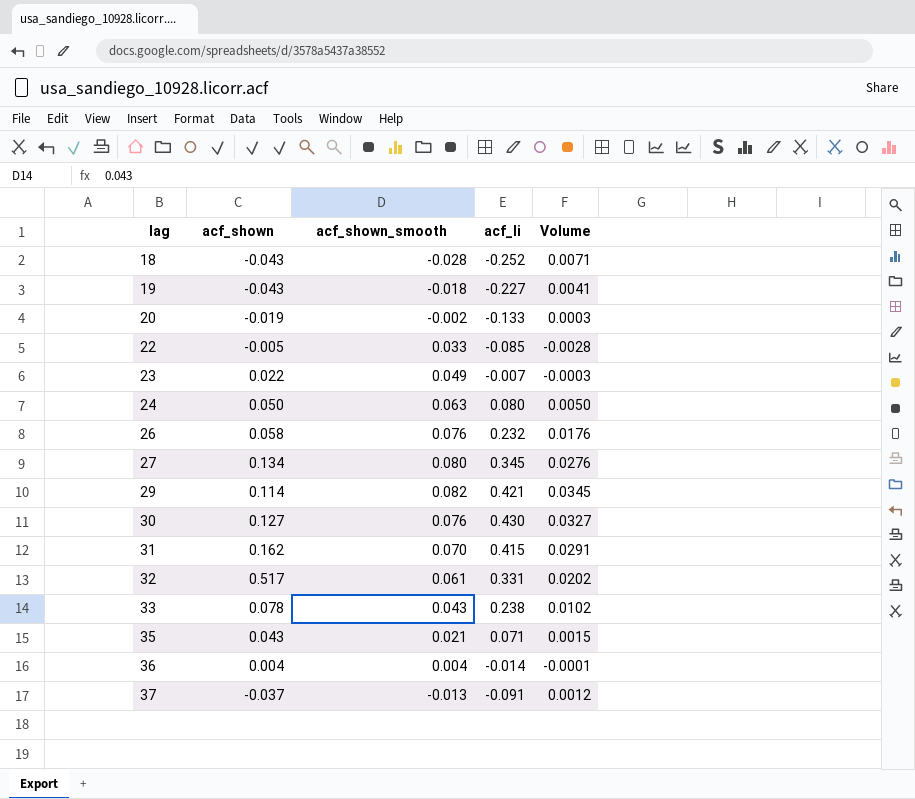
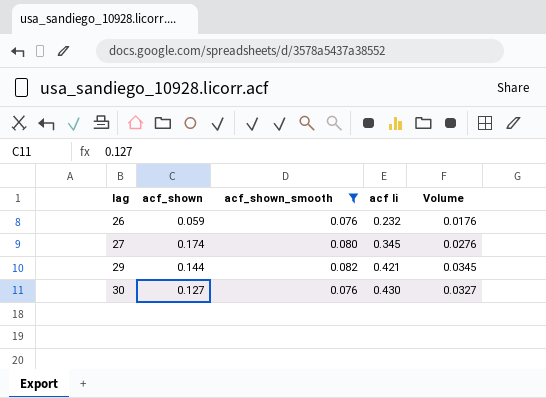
filter: none -> acf_shown_smooth >= 0.076
column name: acf_li -> acf li
26 | acf_shown: 0.058 -> 0.059
27 | acf_shown: 0.134 -> 0.174
29 | acf_shown: 0.114 -> 0.144

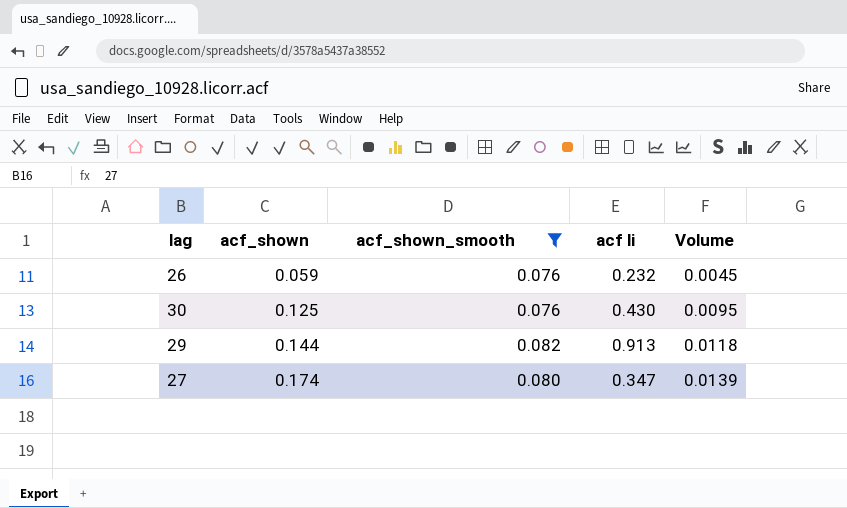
row order: lag ascending -> acf_shown ascending
column Volume | formula: [acf_shown_smooth] * [acf li] -> [acf_shown] * [acf_shown_smooth]
30 | acf_shown: 0.127 -> 0.125
29 | acf li: 0.421 -> 0.913
27 | acf li: 0.345 -> 0.347

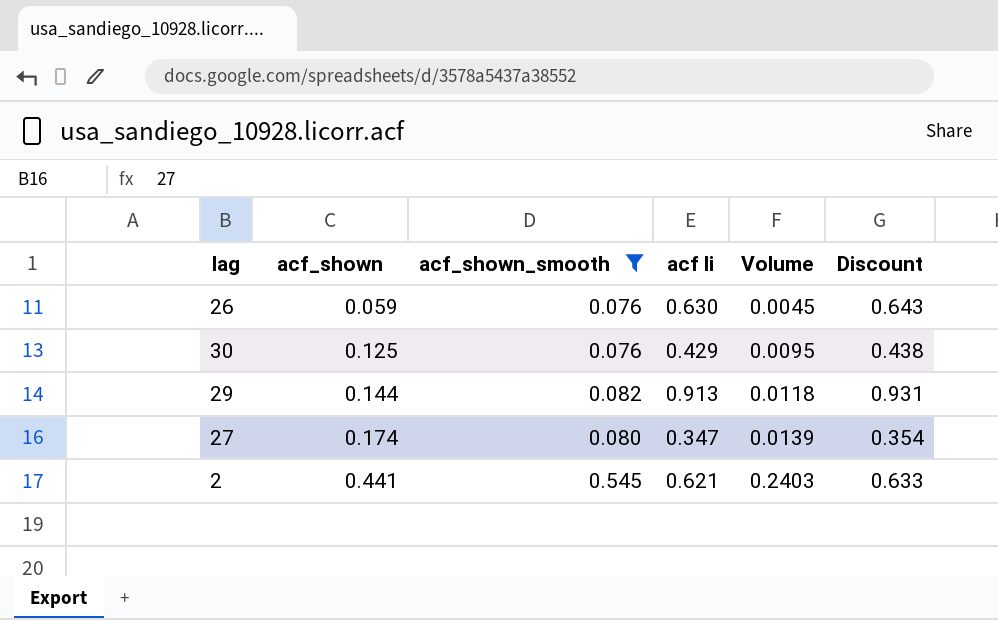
column Discount | formula: none -> [acf li] * 1.02
26 | acf li: 0.232 -> 0.630
30 | acf li: 0.430 -> 0.429
row 2: none -> 0.441 | 0.545 | 0.621 | 0.2403 | 0.633

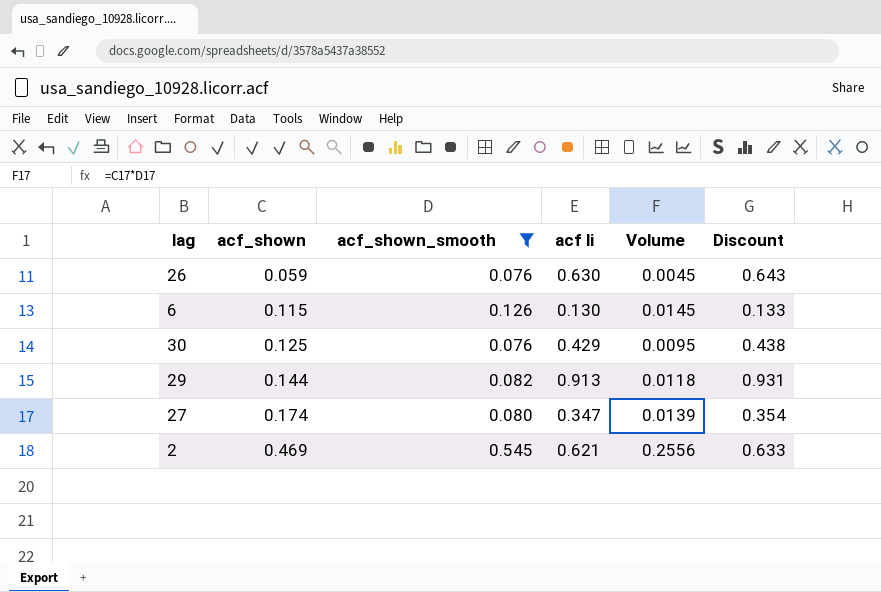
row 6: none -> 0.115 | 0.126 | 0.130 | 0.0145 | 0.133
2 | acf_shown: 0.441 -> 0.469
2 | Volume: 0.2403 -> 0.2556

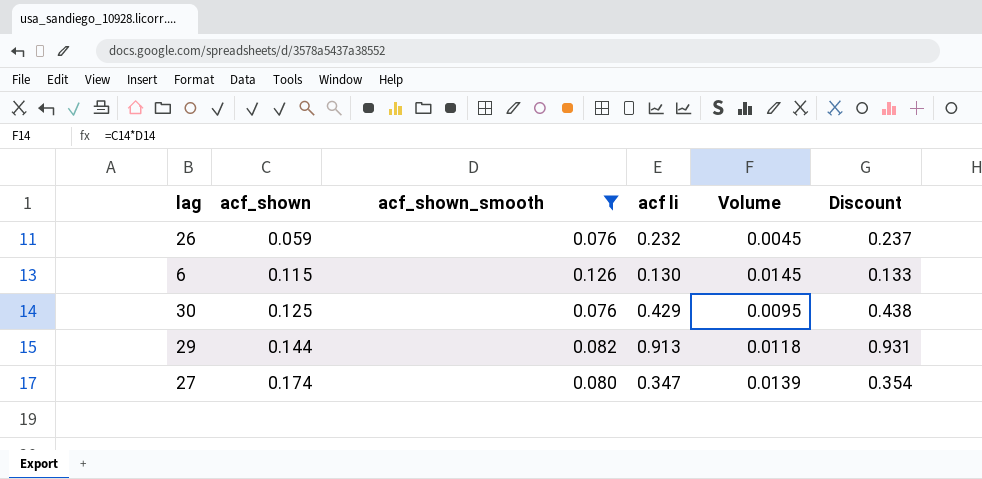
row 2: 0.469 | 0.545 | 0.621 | 0.2556 | 0.633 -> none
26 | acf li: 0.630 -> 0.232
26 | Discount: 0.643 -> 0.237

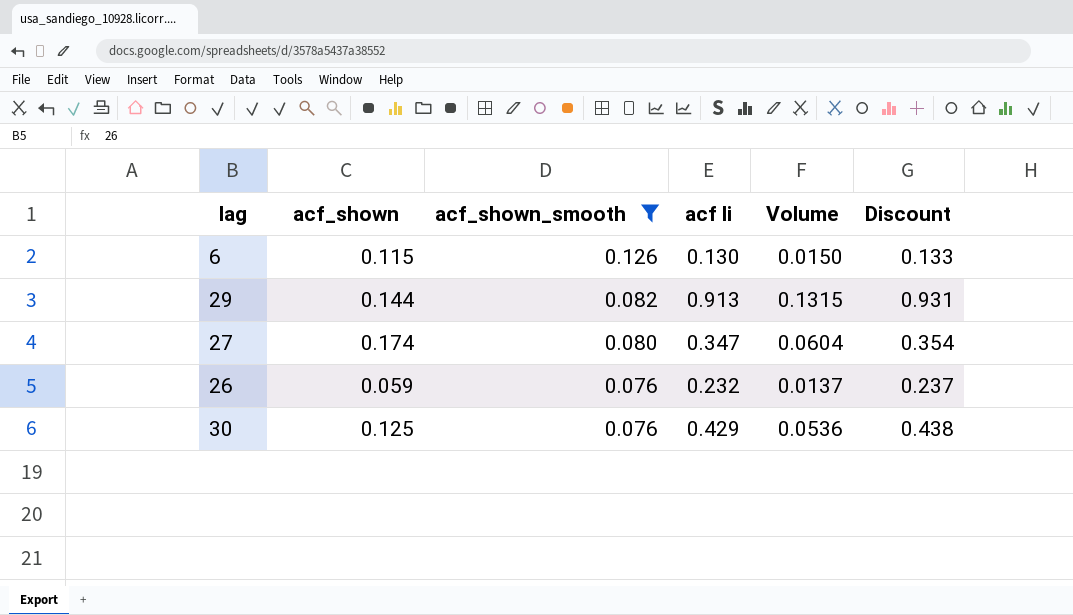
row order: acf_shown ascending -> acf_shown_smooth descending
column Volume | formula: [acf_shown] * [acf_shown_smooth] -> [acf_shown] * [acf li]

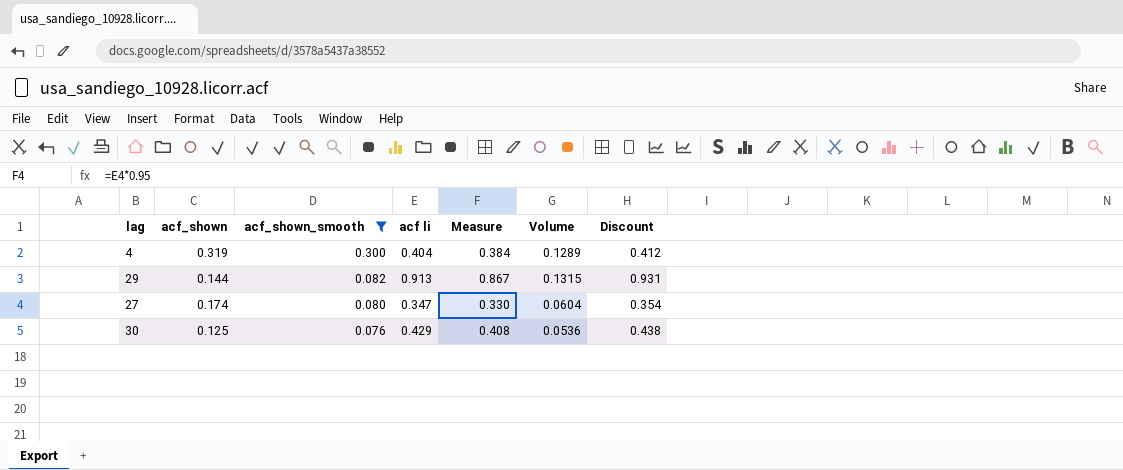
column Measure | formula: none -> [acf li] * 0.95
row 6: 0.115 | 0.126 | 0.130 | 0.0150 | 0.133 -> none
row 26: 0.059 | 0.076 | 0.232 | 0.0137 | 0.237 -> none
row 4: none -> 0.319 | 0.300 | 0.404 | 0.384 | 0.1289 | 0.412

